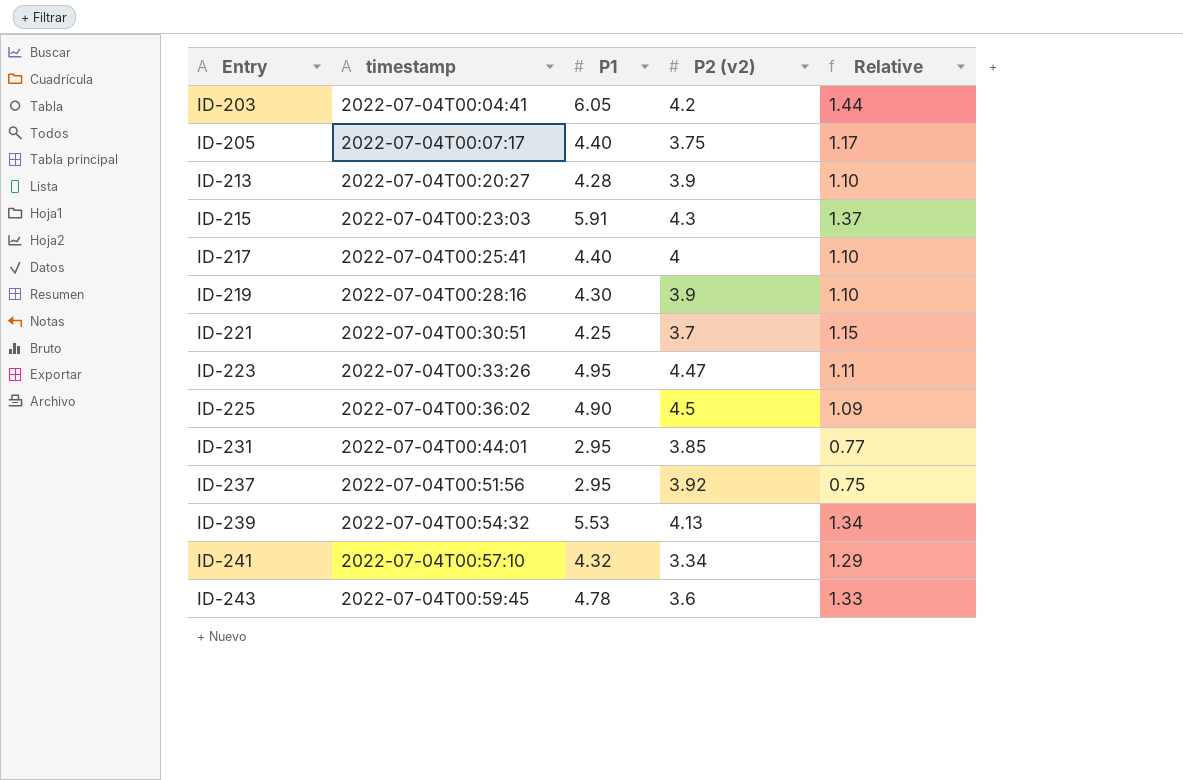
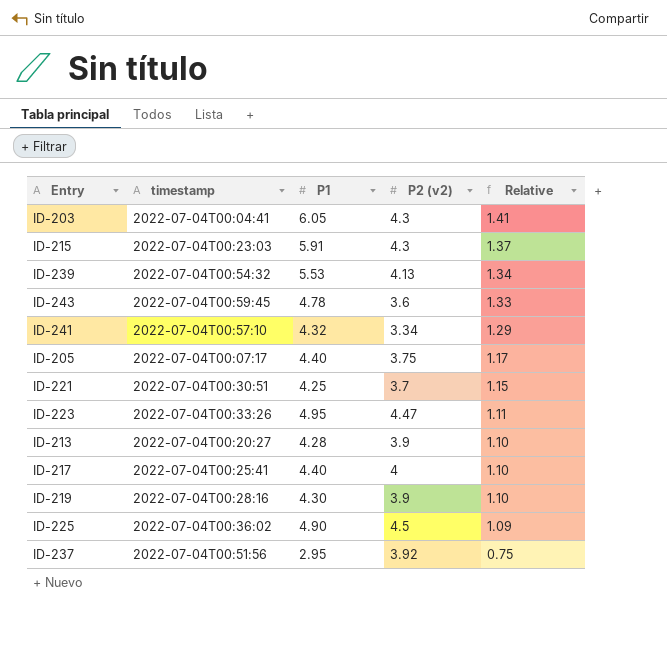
row order: Entry ascending -> Relative descending
row ID-231: 2022-07-04T00:44:01 | 2.95 | 3.85 | 0.77 -> none
ID-203 | P2 (v2): 4.2 -> 4.3
ID-203 | Relative: 1.44 -> 1.41

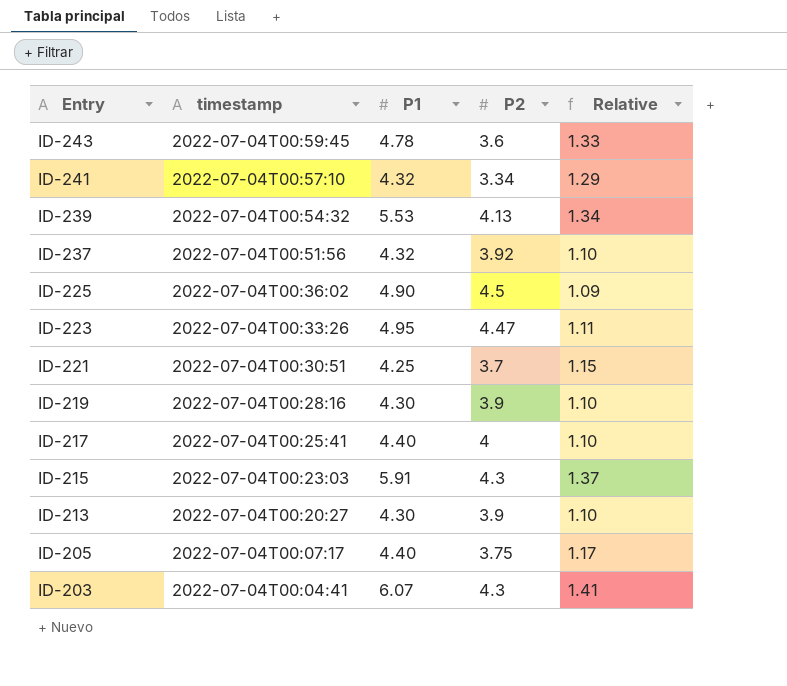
row order: Relative descending -> Entry descending
column name: P2 (v2) -> P2
ID-237 | P1: 2.95 -> 4.32
ID-237 | Relative: 0.75 -> 1.10
ID-213 | P1: 4.28 -> 4.30
ID-203 | P1: 6.05 -> 6.07

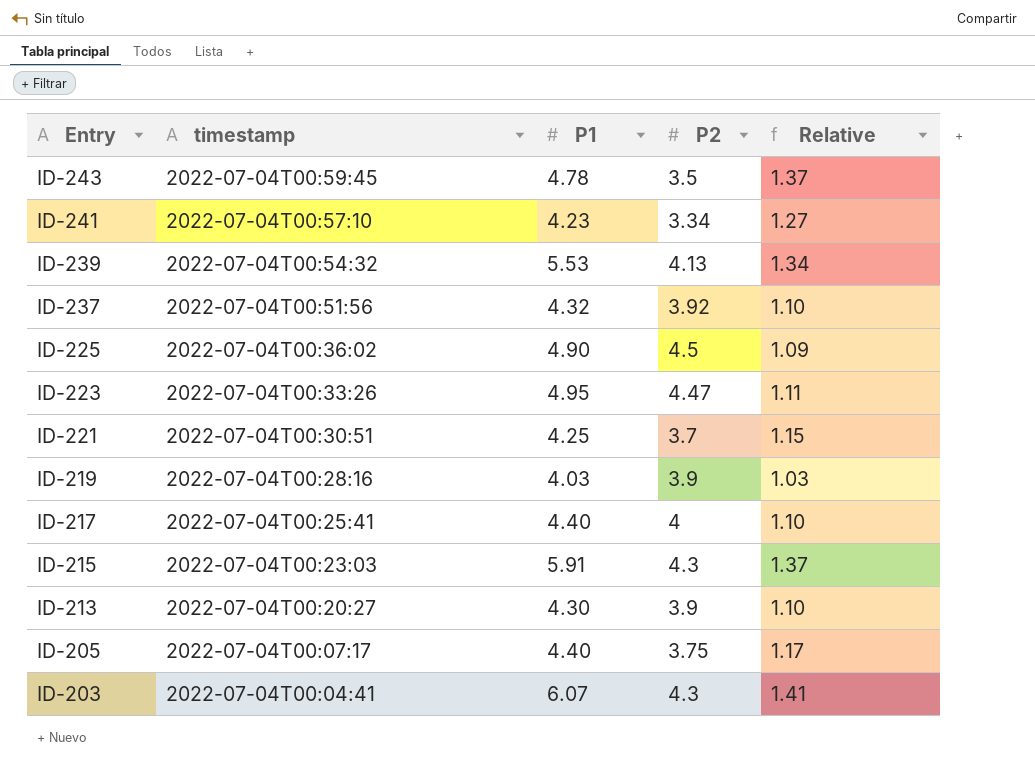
ID-243 | P2: 3.6 -> 3.5
ID-243 | Relative: 1.33 -> 1.37
ID-241 | P1: 4.32 -> 4.23
ID-241 | Relative: 1.29 -> 1.27
ID-219 | P1: 4.30 -> 4.03
ID-219 | Relative: 1.10 -> 1.03

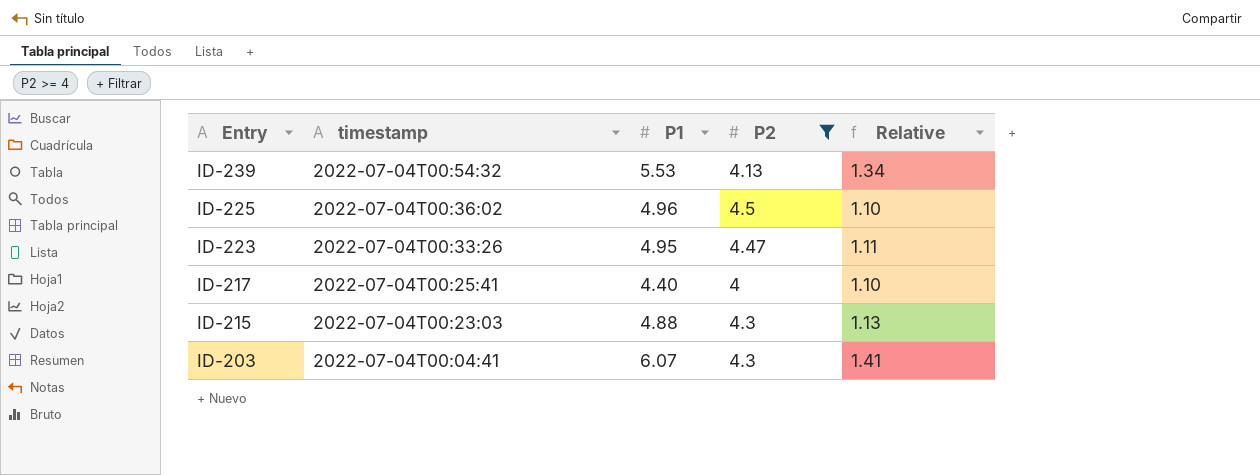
filter: none -> P2 >= 4
ID-225 | P1: 4.90 -> 4.96
ID-225 | Relative: 1.09 -> 1.10
ID-215 | P1: 5.91 -> 4.88
ID-215 | Relative: 1.37 -> 1.13

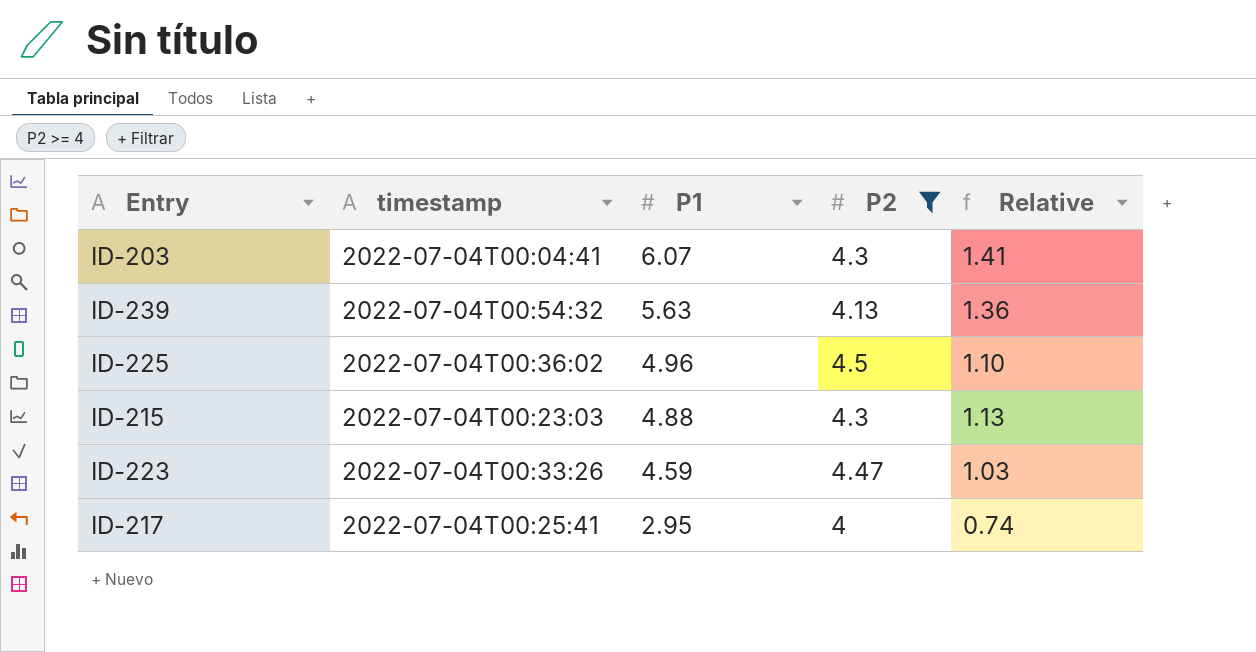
row order: Entry descending -> P1 descending
ID-239 | P1: 5.53 -> 5.63
ID-239 | Relative: 1.34 -> 1.36
ID-223 | P1: 4.95 -> 4.59
ID-223 | Relative: 1.11 -> 1.03
ID-217 | P1: 4.40 -> 2.95
ID-217 | Relative: 1.10 -> 0.74

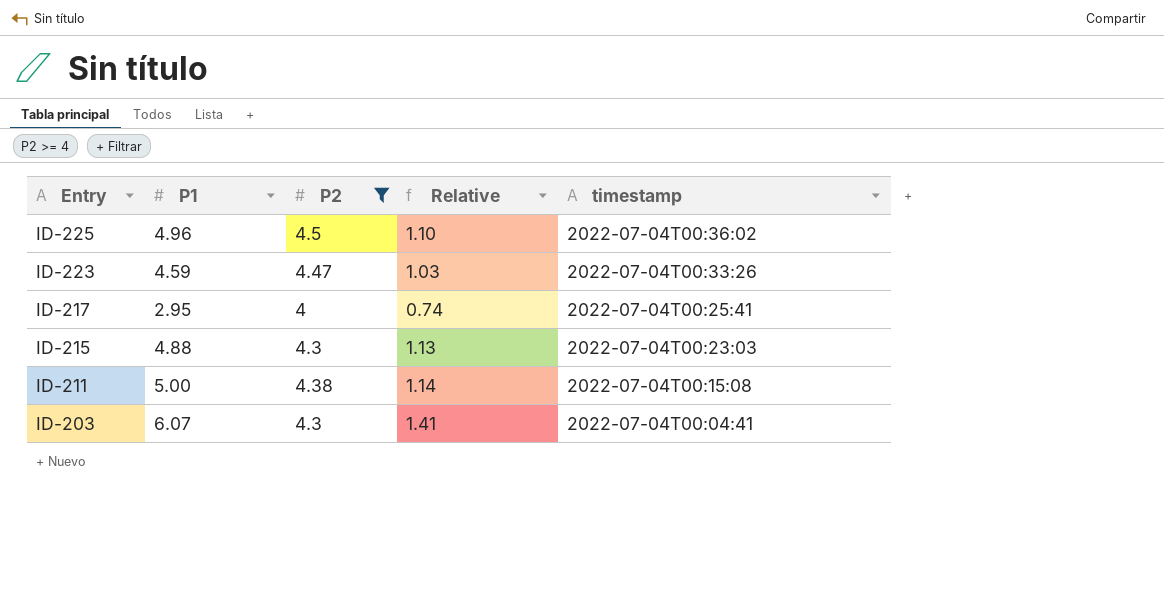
row order: P1 descending -> Entry descending
column timestamp | position: 2 -> 5
row ID-239: 2022-07-04T00:54:32 | 5.63 | 4.13 | 1.36 -> none
row ID-211: none -> 5.00 | 4.38 | 1.14 | 2022-07-04T00:15:08

